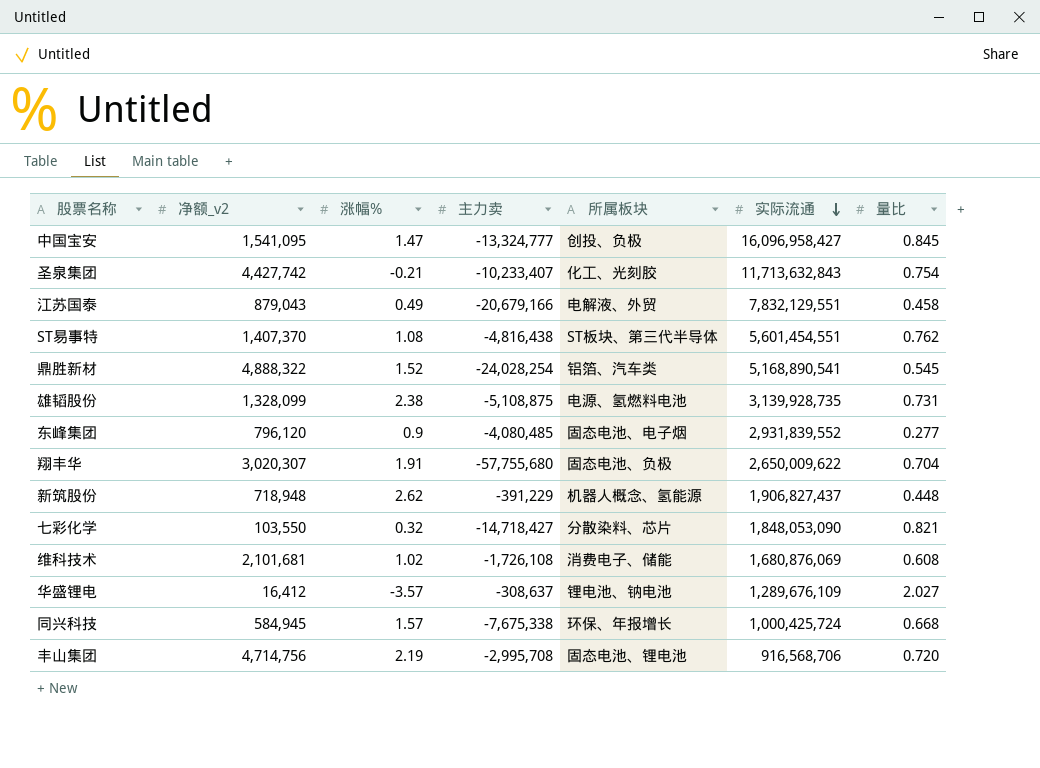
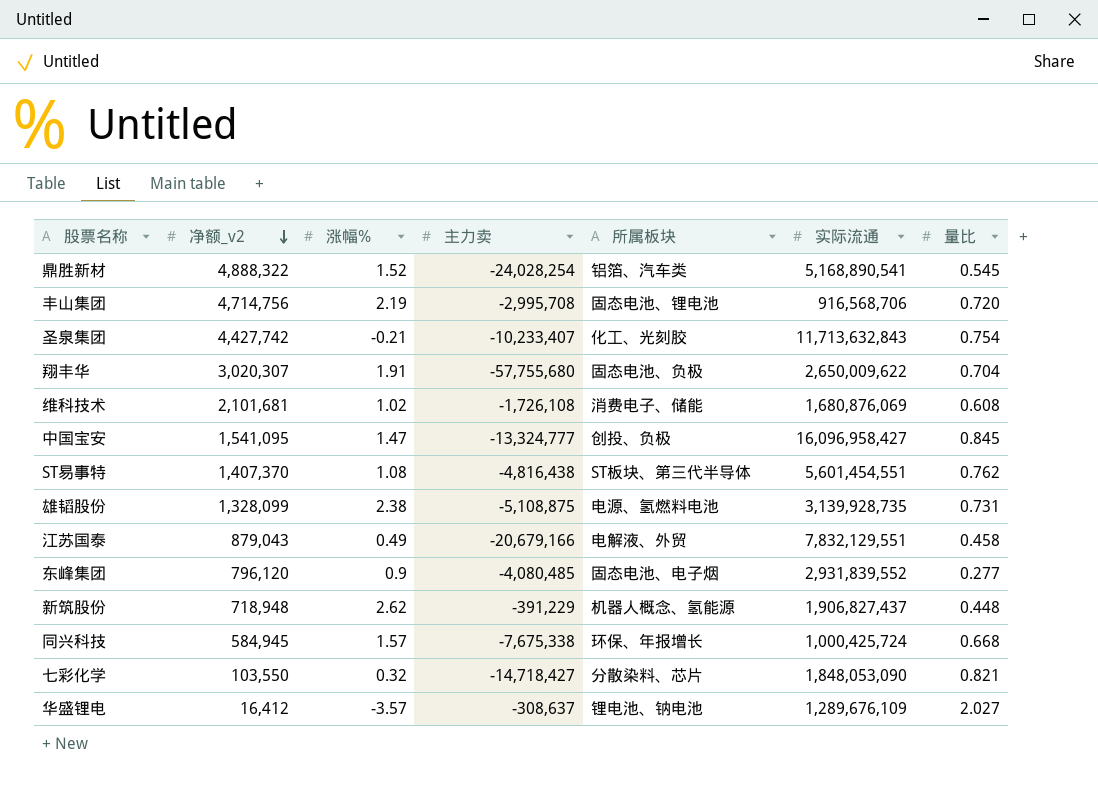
row order: 实际流通 descending -> 净额_v2 descending

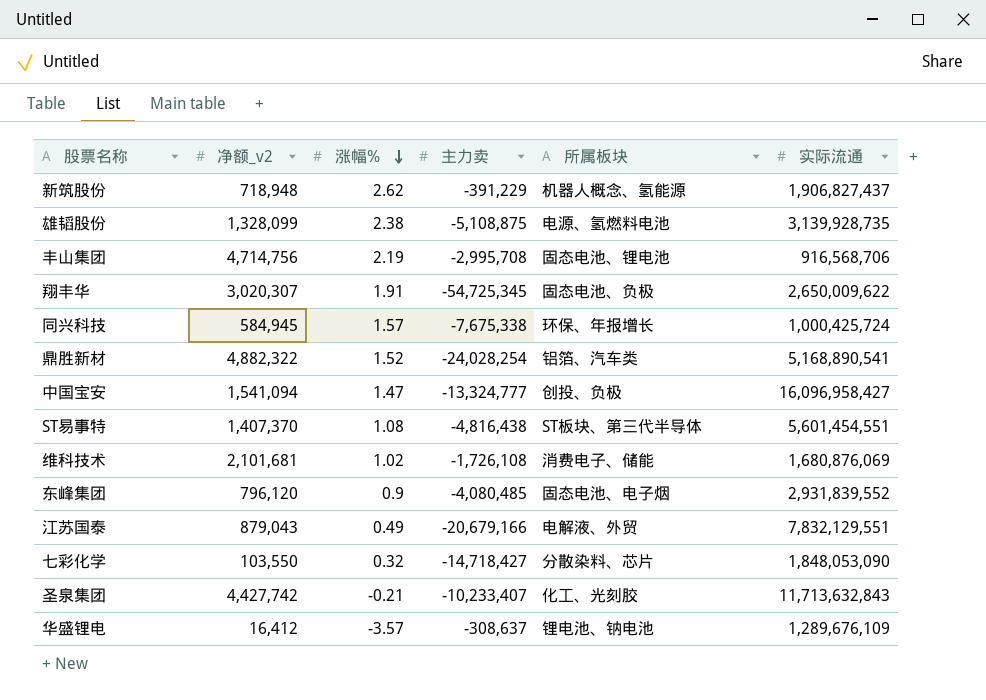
row order: 净额_v2 descending -> 涨幅% descending
column 量比 | position: 7 -> none
翔丰华 | 主力卖: -57,755,680 -> -54,725,345
鼎胜新材 | 净额_v2: 4,888,322 -> 4,882,322
中国宝安 | 净额_v2: 1,541,095 -> 1,541,094

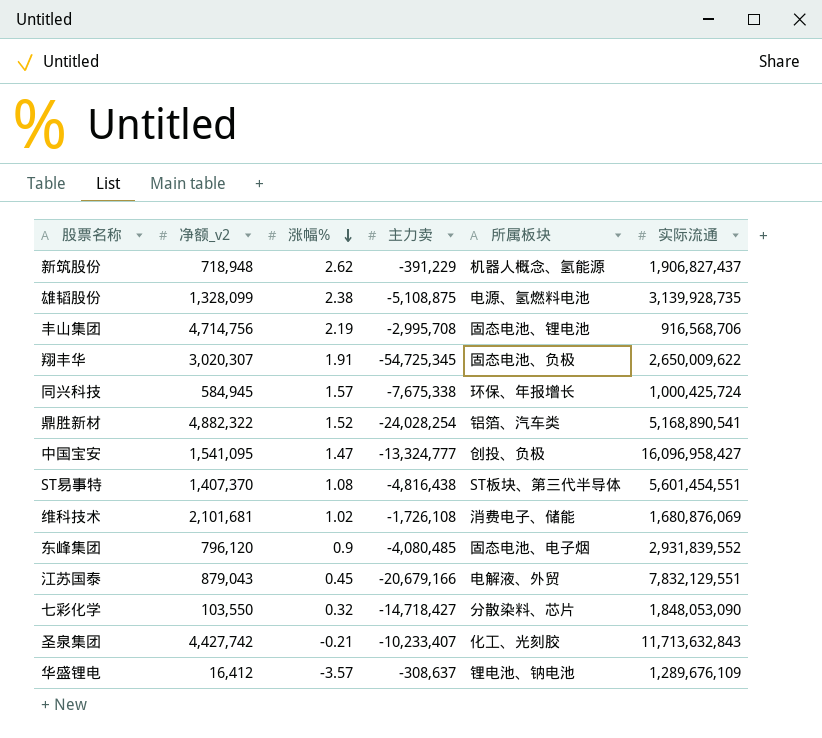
中国宝安 | 净额_v2: 1,541,094 -> 1,541,095
江苏国泰 | 涨幅%: 0.49 -> 0.45

